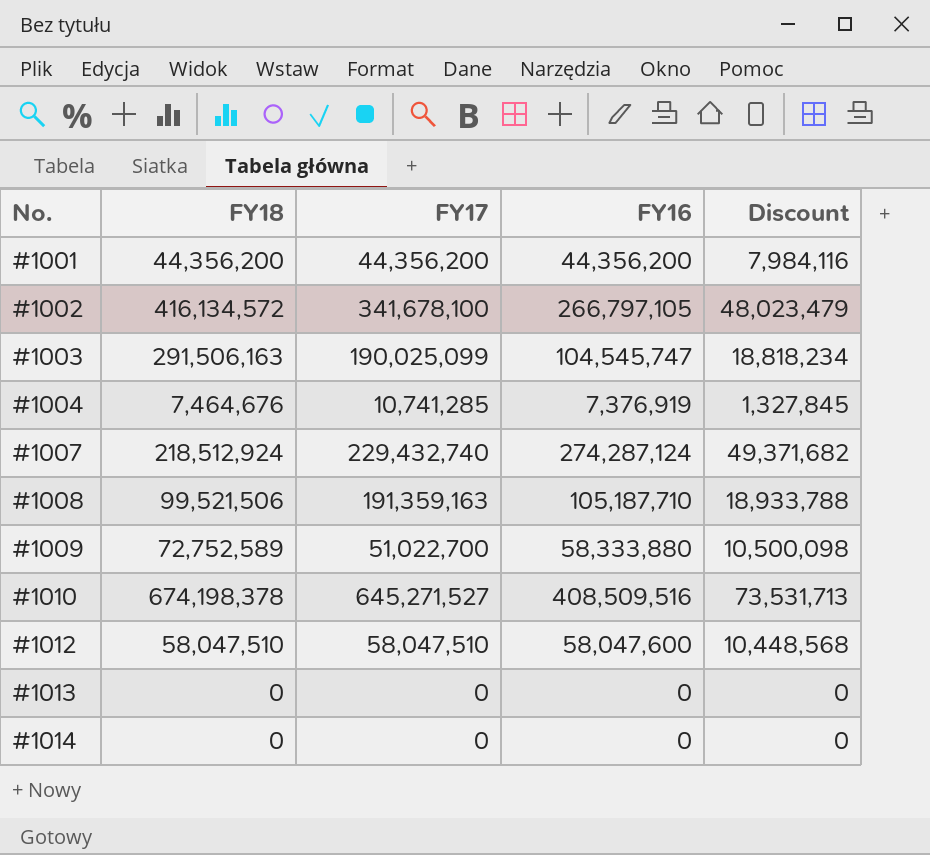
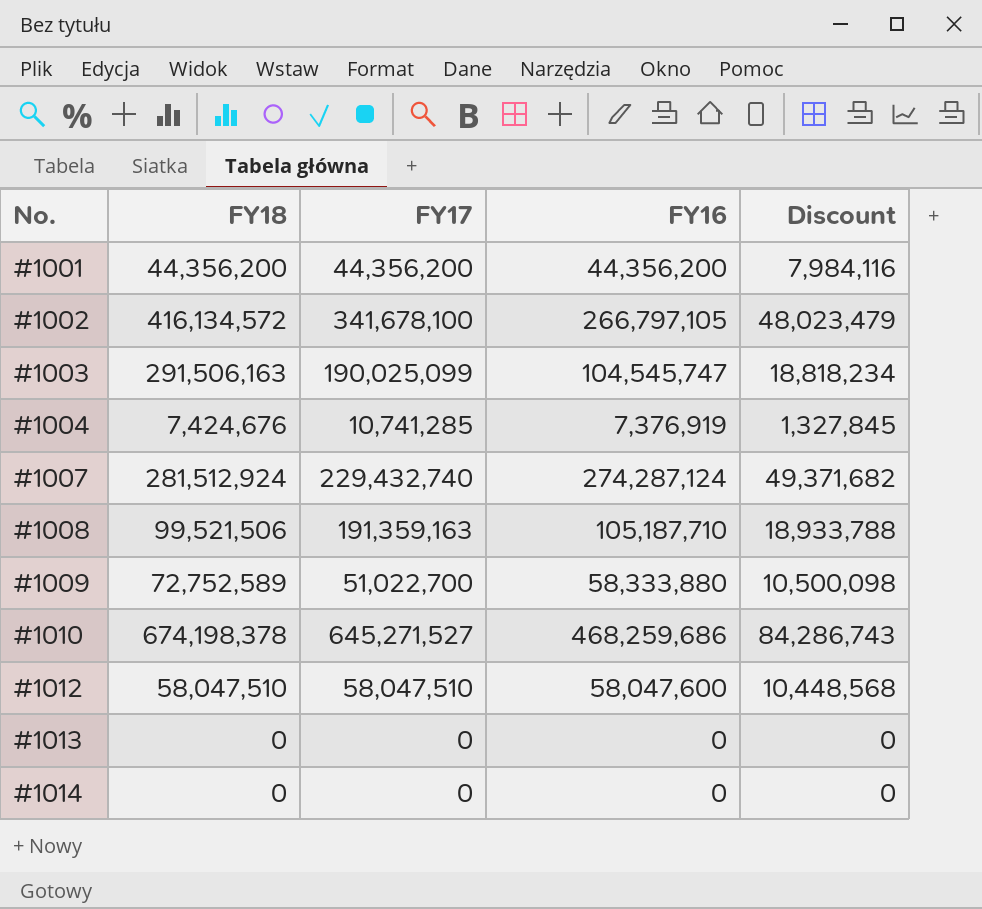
#1004 | FY18: 7,464,676 -> 7,424,676
#1007 | FY18: 218,512,924 -> 281,512,924
#1010 | FY16: 408,509,516 -> 468,259,686
#1010 | Discount: 73,531,713 -> 84,286,743

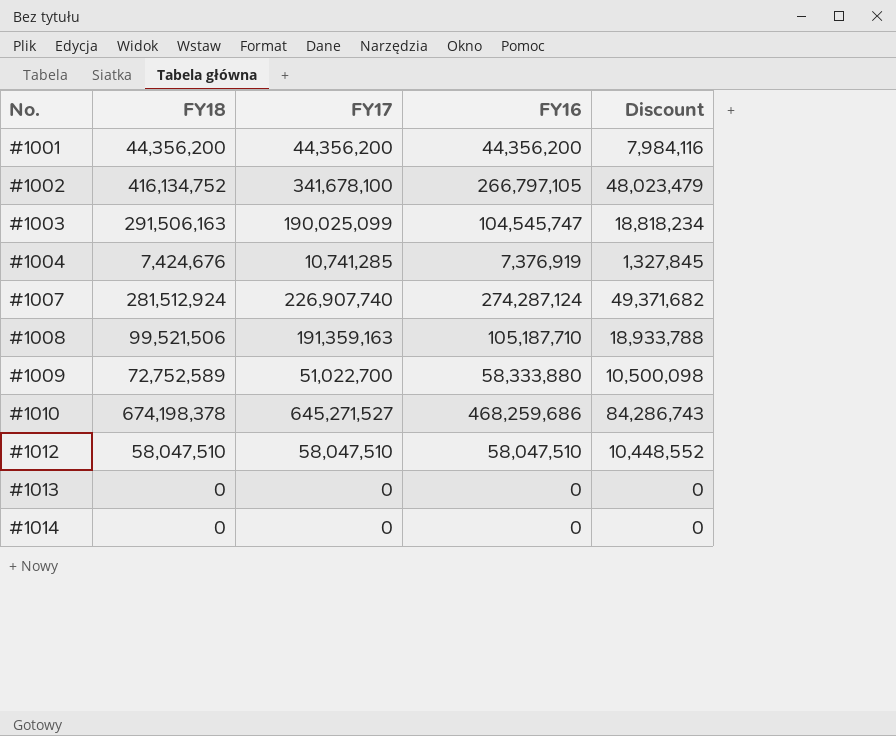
#1002 | FY18: 416,134,572 -> 416,134,752
#1007 | FY17: 229,432,740 -> 226,907,740
#1012 | FY16: 58,047,600 -> 58,047,510
#1012 | Discount: 10,448,568 -> 10,448,552

